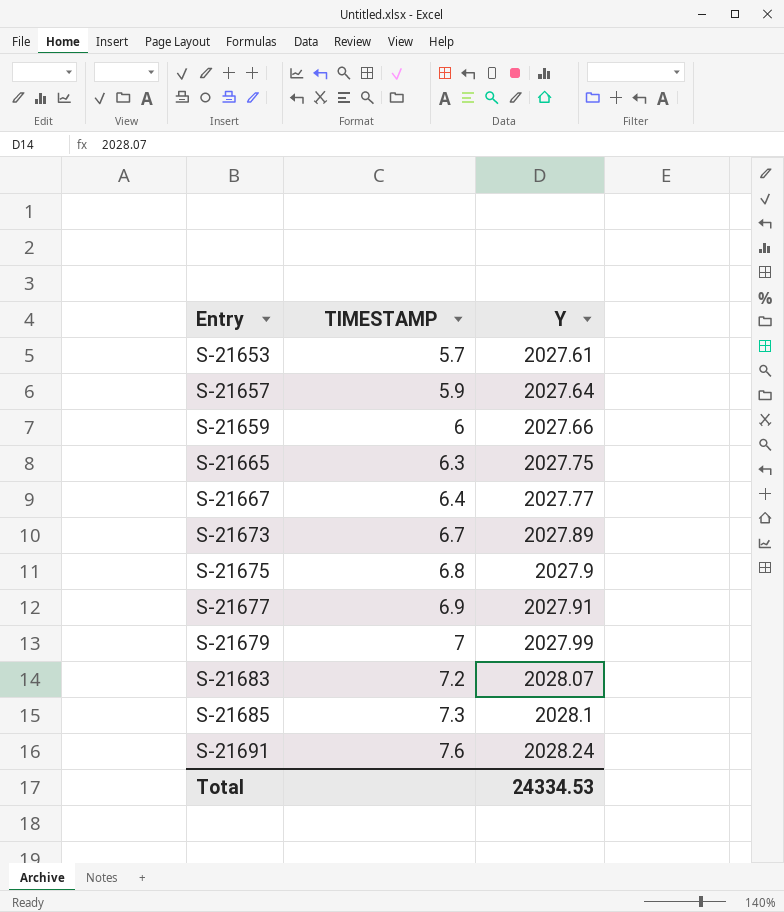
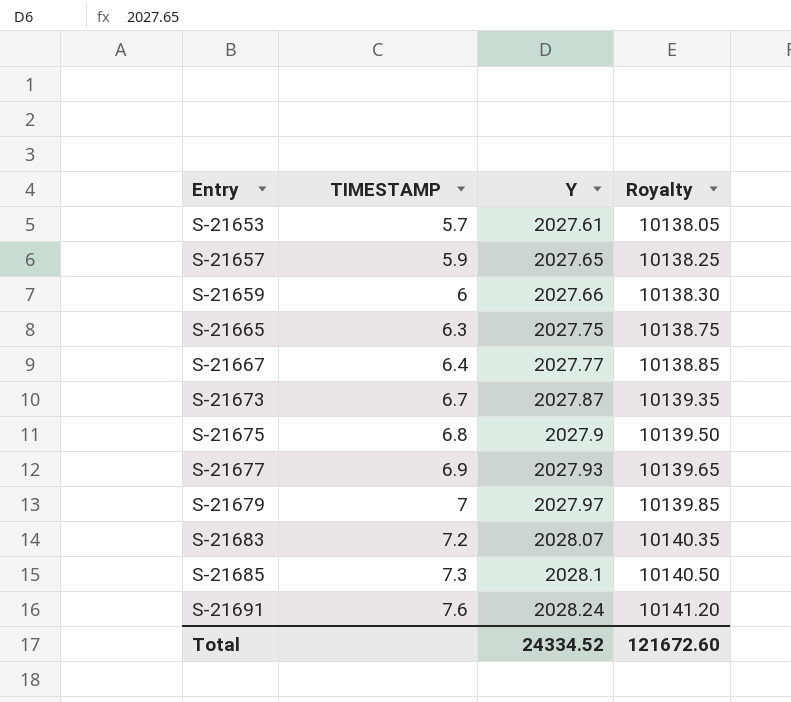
column Royalty | formula: none -> [Y] * 5
S-21657 | Y: 2027.64 -> 2027.65
S-21673 | Y: 2027.89 -> 2027.87
S-21677 | Y: 2027.91 -> 2027.93
S-21679 | Y: 2027.99 -> 2027.97
Total | Y: 24334.53 -> 24334.52

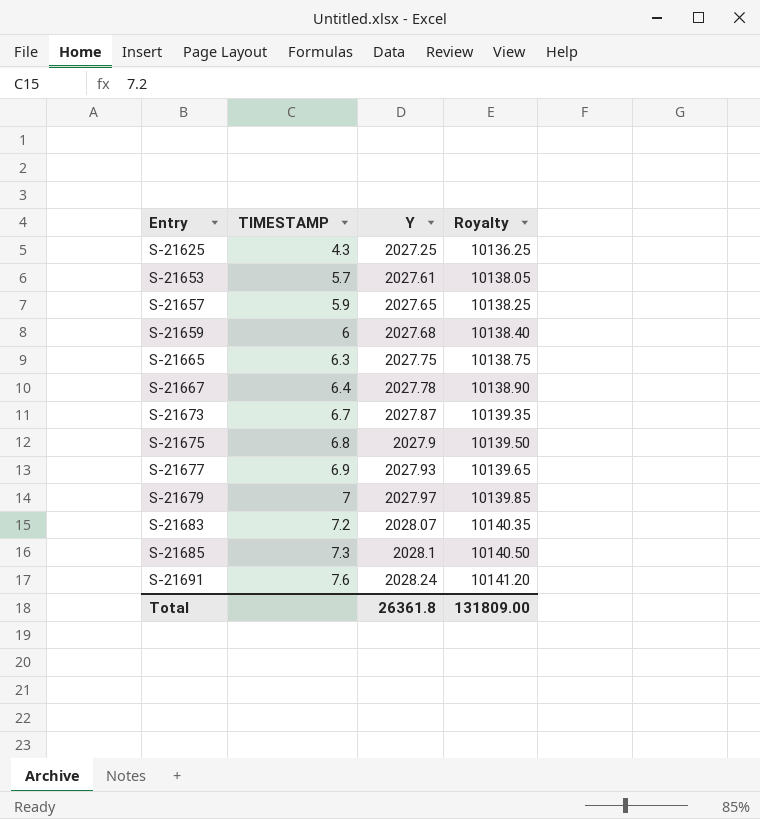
row S-21625: none -> 4.3 | 2027.25 | 10136.25
S-21659 | Y: 2027.66 -> 2027.68
S-21659 | Royalty: 10138.30 -> 10138.40
S-21667 | Y: 2027.77 -> 2027.78
S-21667 | Royalty: 10138.85 -> 10138.90
Total | Y: 24334.52 -> 26361.8
Total | Royalty: 121672.60 -> 131809.00

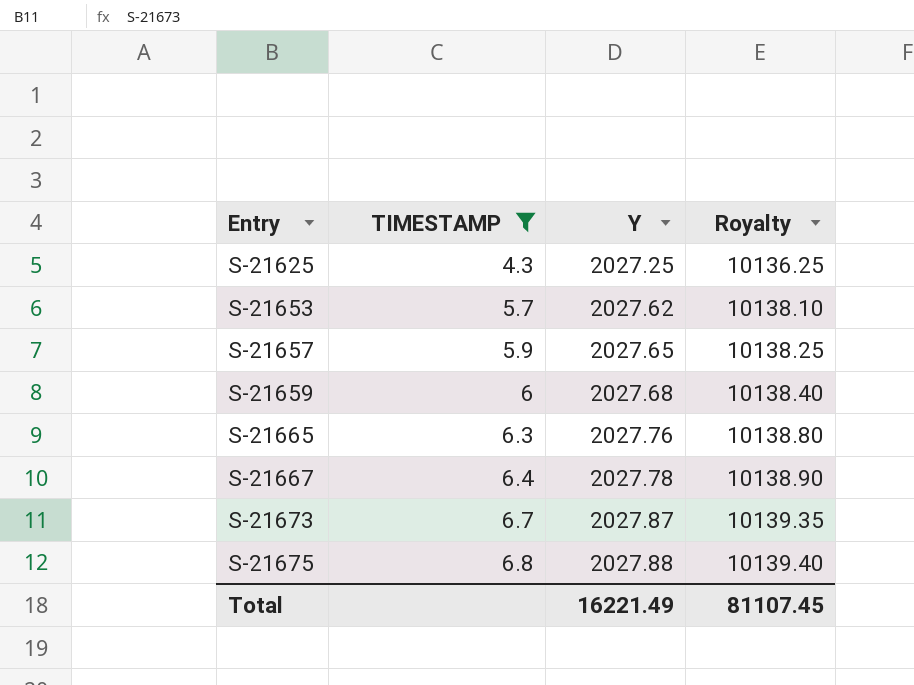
filter: none -> TIMESTAMP <= 6.8
S-21653 | Y: 2027.61 -> 2027.62
S-21653 | Royalty: 10138.05 -> 10138.10
S-21665 | Y: 2027.75 -> 2027.76
S-21665 | Royalty: 10138.75 -> 10138.80
S-21675 | Y: 2027.9 -> 2027.88
S-21675 | Royalty: 10139.50 -> 10139.40
Total | Y: 26361.8 -> 16221.49
Total | Royalty: 131809.00 -> 81107.45

